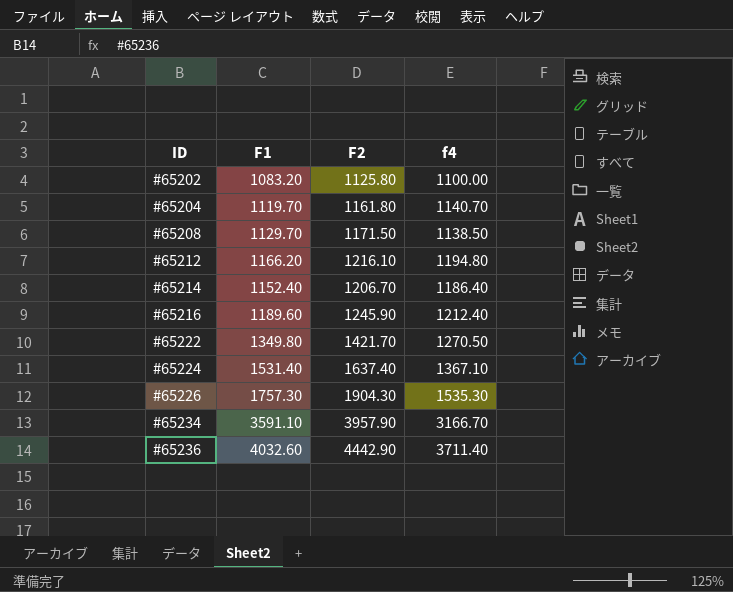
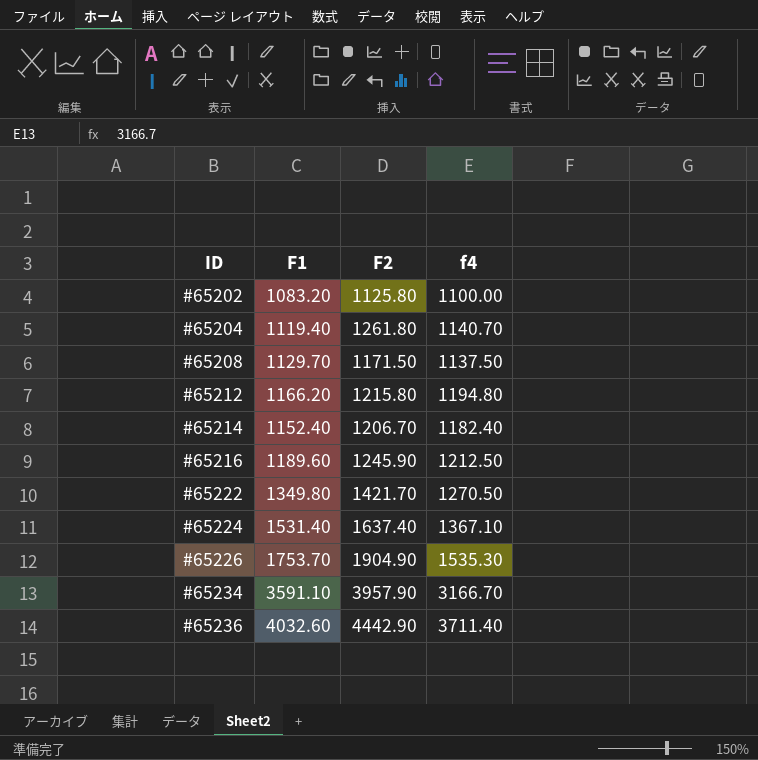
#65204 | F1: 1119.70 -> 1119.40
#65204 | F2: 1161.80 -> 1261.80
#65208 | f4: 1138.50 -> 1137.50
#65212 | F2: 1216.10 -> 1215.80
#65214 | f4: 1186.40 -> 1182.40
#65216 | f4: 1212.40 -> 1212.50
#65226 | F1: 1757.30 -> 1753.70
#65226 | F2: 1904.30 -> 1904.90

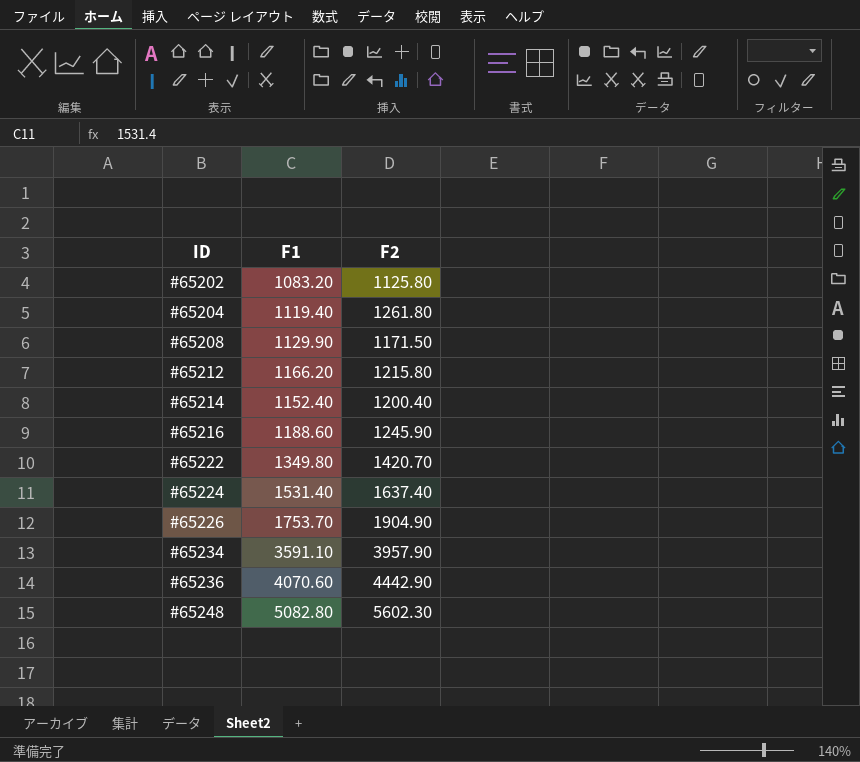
column f4 | position: 4 -> none
#65208 | F1: 1129.70 -> 1129.90
#65214 | F2: 1206.70 -> 1200.40
#65216 | F1: 1189.60 -> 1188.60
#65222 | F2: 1421.70 -> 1420.70
#65236 | F1: 4032.60 -> 4070.60
row #65248: none -> 5082.80 | 5602.30

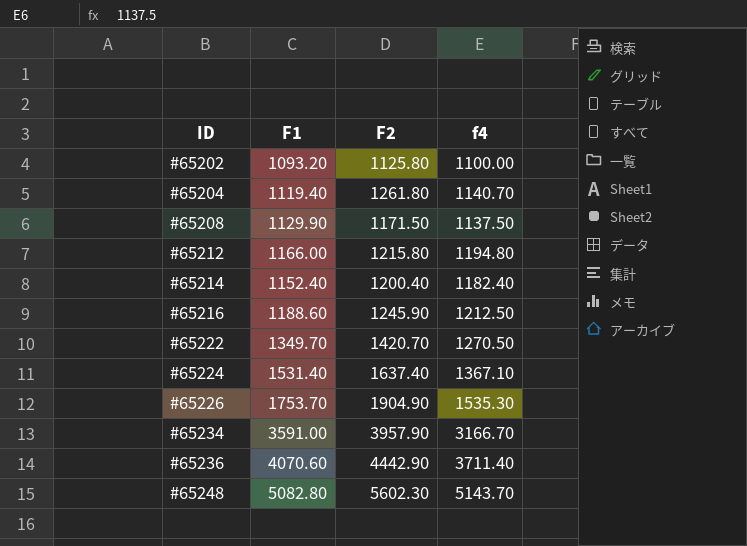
column f4 | position: none -> 4
#65202 | F1: 1083.20 -> 1093.20
#65212 | F1: 1166.20 -> 1166.00
#65222 | F1: 1349.80 -> 1349.70
#65234 | F1: 3591.10 -> 3591.00

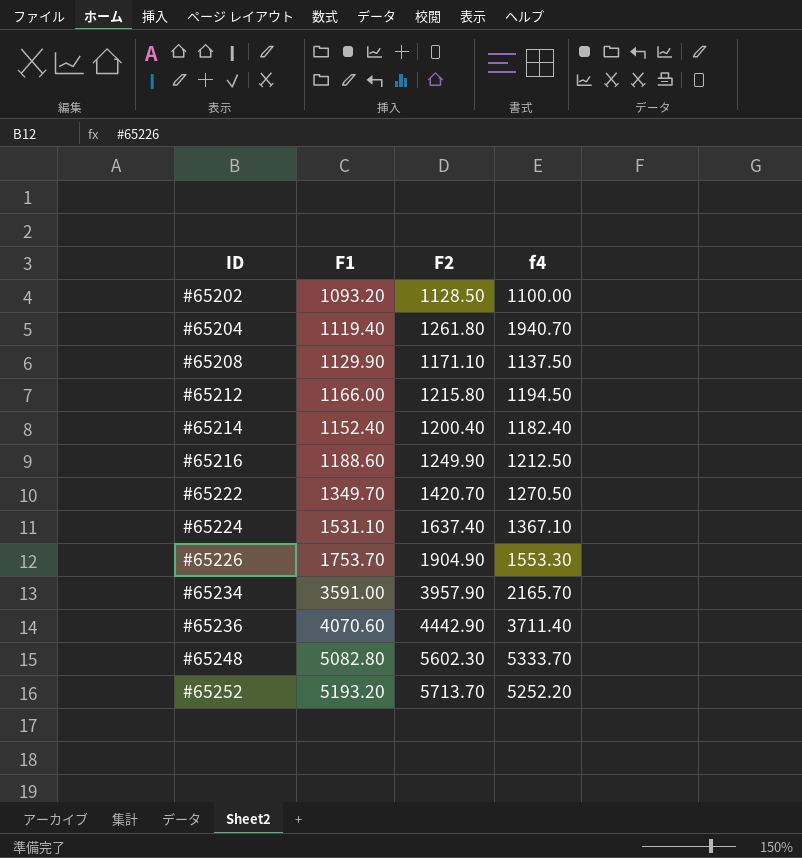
#65202 | F2: 1125.80 -> 1128.50
#65204 | f4: 1140.70 -> 1940.70
#65208 | F2: 1171.50 -> 1171.10
#65212 | f4: 1194.80 -> 1194.50
#65216 | F2: 1245.90 -> 1249.90
#65224 | F1: 1531.40 -> 1531.10
#65226 | f4: 1535.30 -> 1553.30
#65234 | f4: 3166.70 -> 2165.70
#65248 | f4: 5143.70 -> 5333.70
row #65252: none -> 5193.20 | 5713.70 | 5252.20

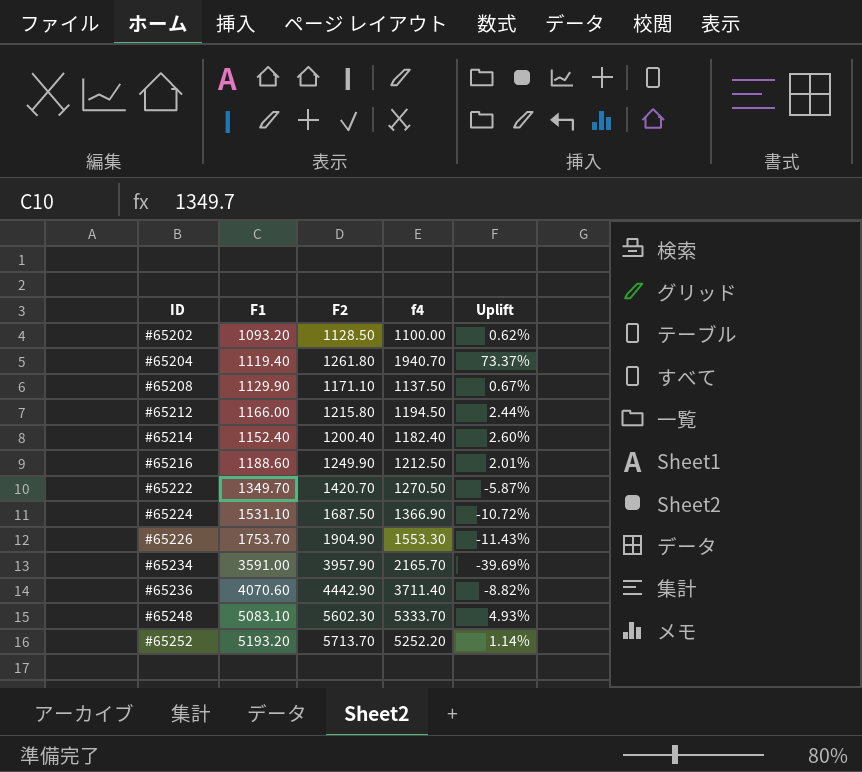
column Uplift | formula: none -> ([f4] - [F1]) / [F1]
#65224 | F2: 1637.40 -> 1687.50
#65224 | f4: 1367.10 -> 1366.90
#65248 | F1: 5082.80 -> 5083.10

